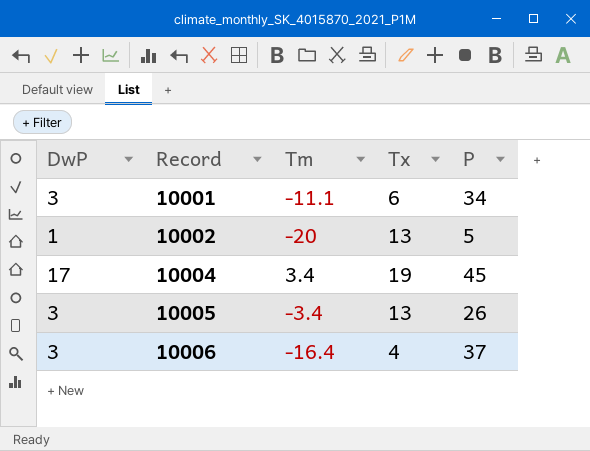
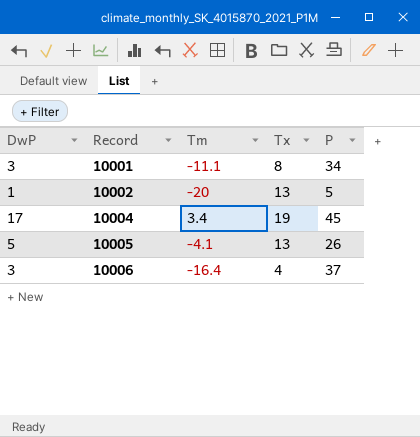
10001 | Tx: 6 -> 8
10005 | DwP: 3 -> 5
10005 | Tm: -3.4 -> -4.1

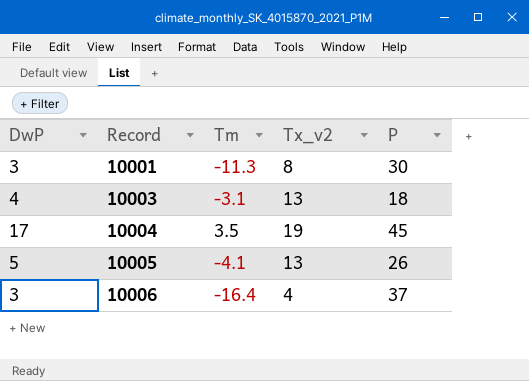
column name: Tx -> Tx_v2
row 10002: 1 | -20 | 13 | 5 -> none
10001 | Tm: -11.1 -> -11.3
10001 | P: 34 -> 30
row 10003: none -> 4 | -3.1 | 13 | 18
10004 | Tm: 3.4 -> 3.5

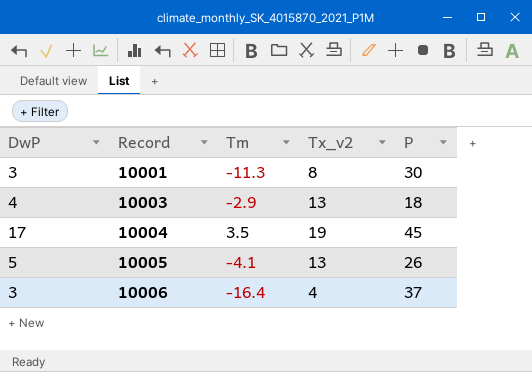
10003 | Tm: -3.1 -> -2.9

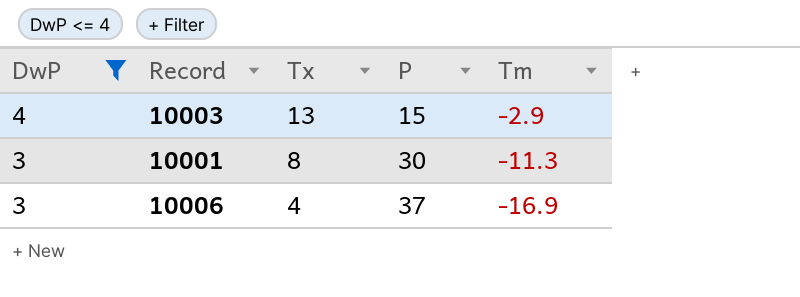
filter: none -> DwP <= 4
row order: Record ascending -> DwP descending
column name: Tx_v2 -> Tx
column Tm | position: 3 -> 5
10003 | P: 18 -> 15
10006 | Tm: -16.4 -> -16.9

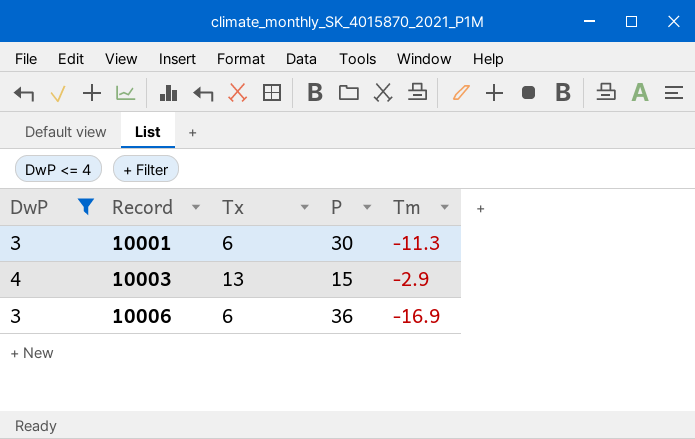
row order: DwP descending -> Record ascending
10001 | Tx: 8 -> 6
10006 | Tx: 4 -> 6
10006 | P: 37 -> 36

